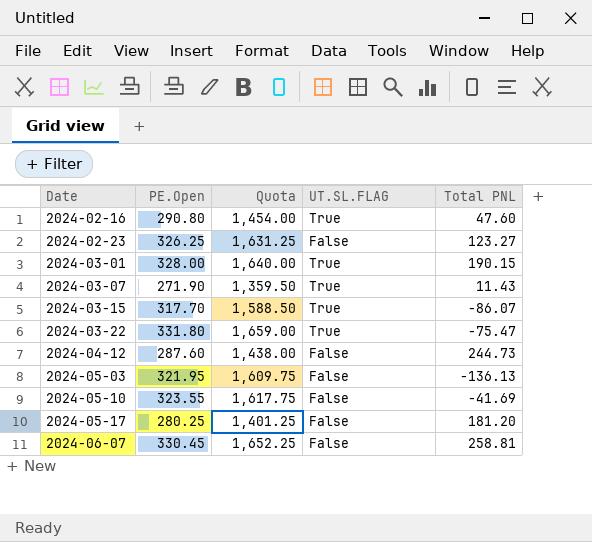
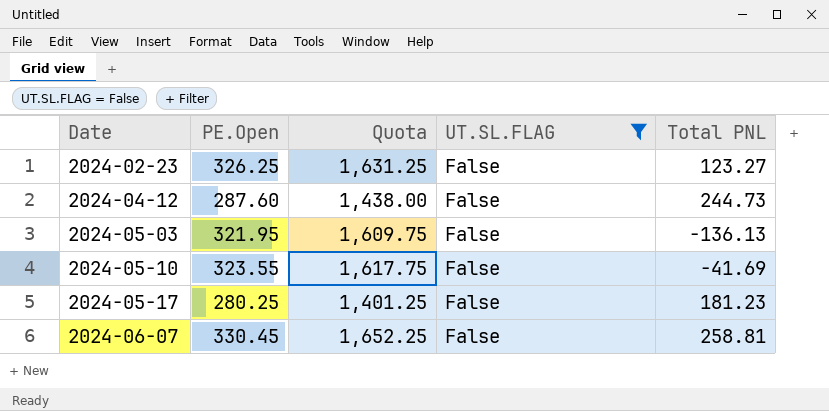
filter: none -> UT.SL.FLAG = False
2024-05-17 | Total PNL: 181.20 -> 181.23

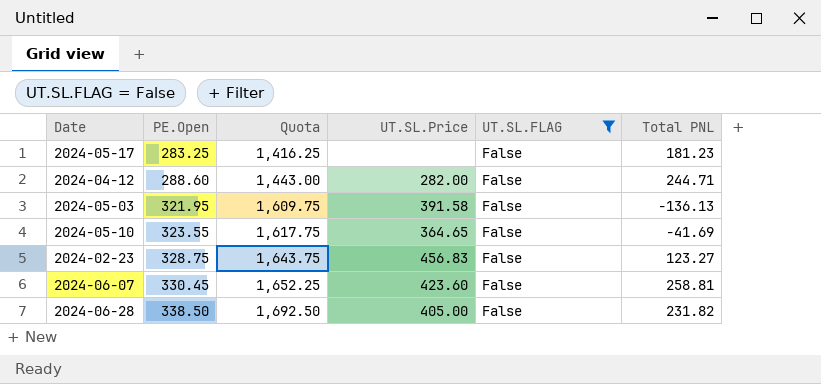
row order: Date ascending -> PE.Open ascending
column UT.SL.Price | position: none -> 4
2024-05-17 | PE.Open: 280.25 -> 283.25
2024-05-17 | Quota: 1,401.25 -> 1,416.25
2024-04-12 | PE.Open: 287.60 -> 288.60
2024-04-12 | Quota: 1,438.00 -> 1,443.00
2024-04-12 | Total PNL: 244.73 -> 244.71
2024-02-23 | PE.Open: 326.25 -> 328.75
2024-02-23 | Quota: 1,631.25 -> 1,643.75
row 2024-06-28: none -> 338.50 | 1,692.50 | 405.00 | False | 231.82

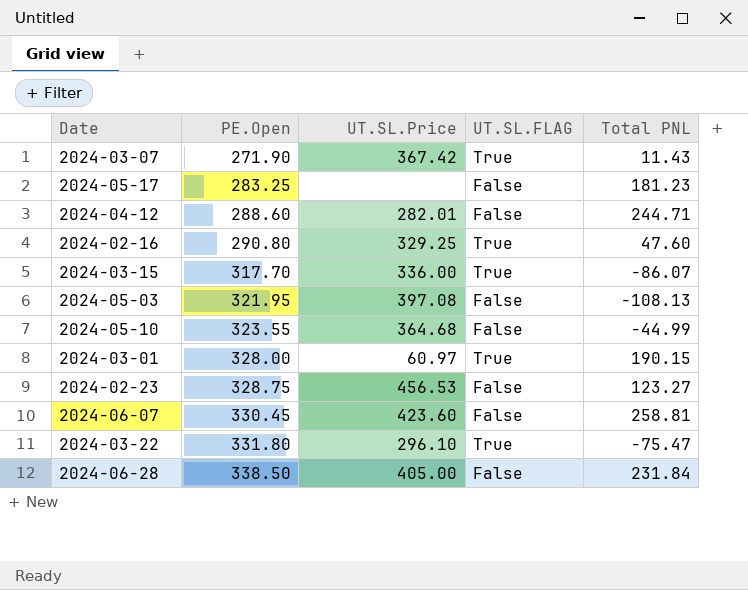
filter: UT.SL.FLAG = False -> none
column Quota | formula: [PE.Open] * 5 -> none
2024-04-12 | UT.SL.Price: 282.00 -> 282.01
2024-05-03 | UT.SL.Price: 391.58 -> 397.08
2024-05-03 | Total PNL: -136.13 -> -108.13
2024-05-10 | UT.SL.Price: 364.65 -> 364.68
2024-05-10 | Total PNL: -41.69 -> -44.99
2024-02-23 | UT.SL.Price: 456.83 -> 456.53
2024-06-28 | Total PNL: 231.82 -> 231.84

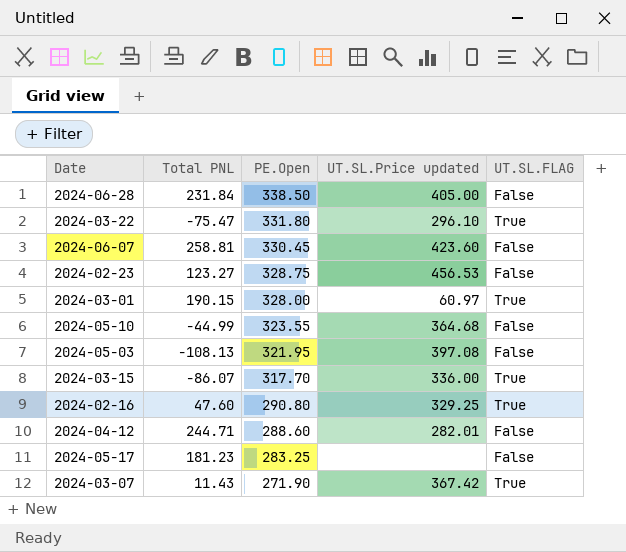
row order: PE.Open ascending -> PE.Open descending
column Total PNL | position: 5 -> 2
column name: UT.SL.Price -> UT.SL.Price updated

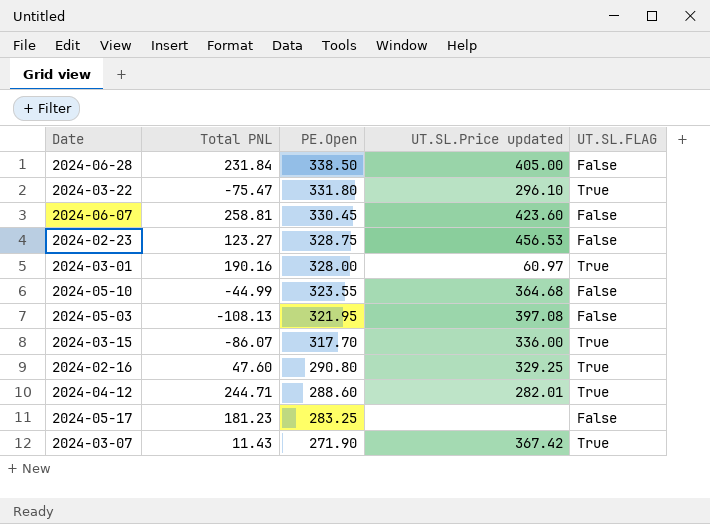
2024-03-01 | Total PNL: 190.15 -> 190.16
2024-04-12 | UT.SL.FLAG: False -> True

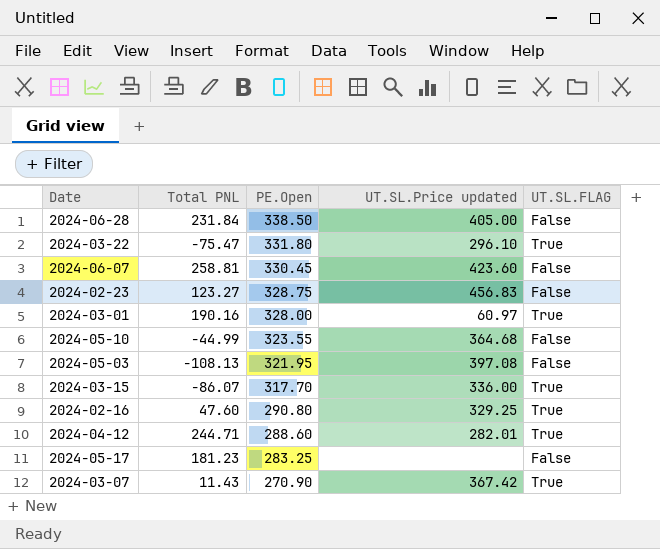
2024-02-23 | UT.SL.Price updated: 456.53 -> 456.83
2024-03-07 | PE.Open: 271.90 -> 270.90

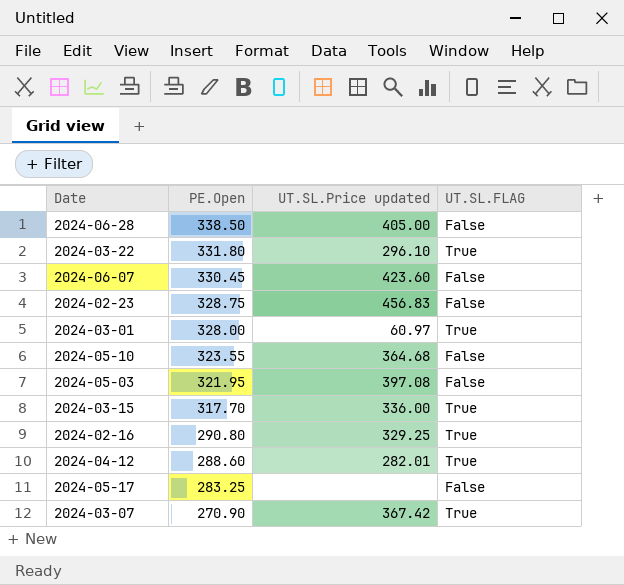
column Total PNL | position: 2 -> none

